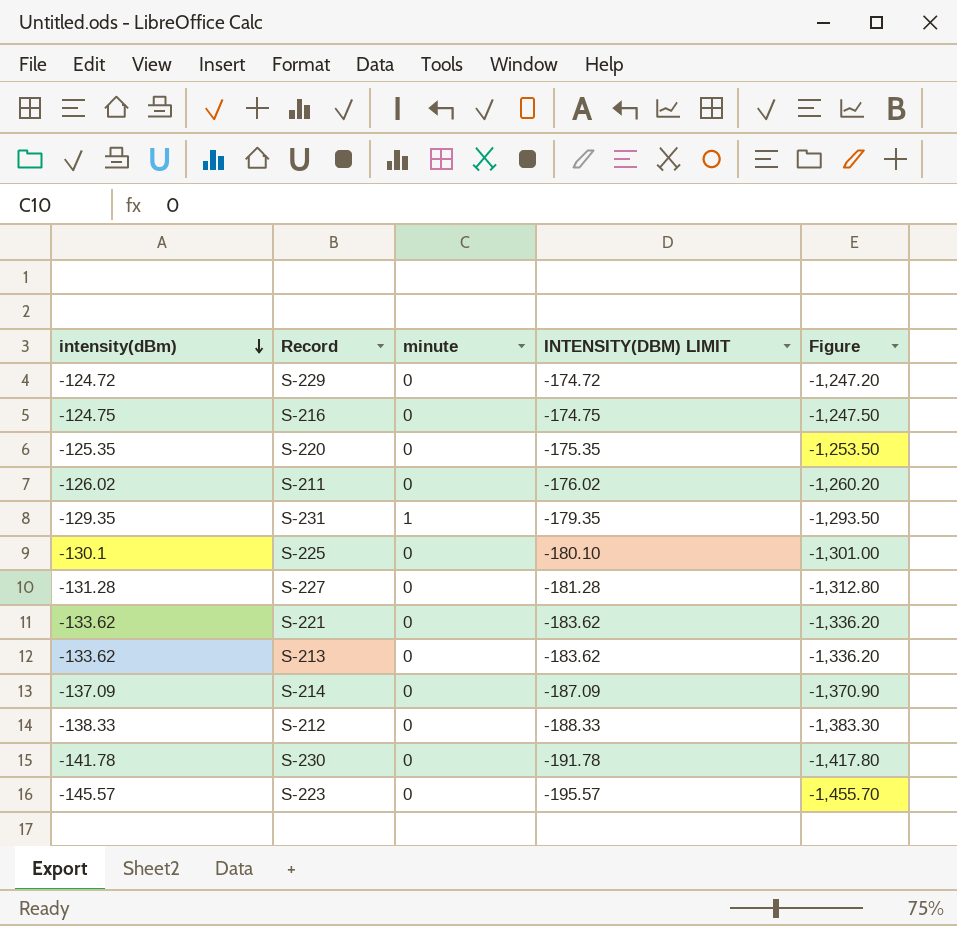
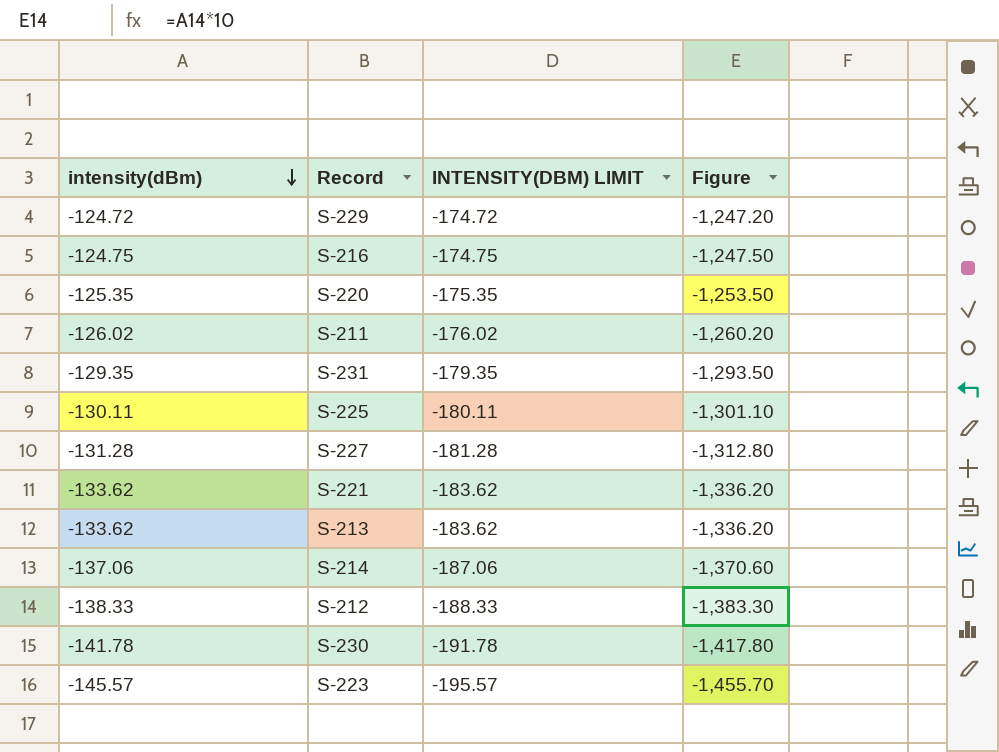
column minute | position: 3 -> none
S-225 | intensity(dBm): -130.1 -> -130.11
S-225 | INTENSITY(DBM) LIMIT: -180.10 -> -180.11
S-225 | Figure: -1,301.00 -> -1,301.10
S-214 | intensity(dBm): -137.09 -> -137.06
S-214 | INTENSITY(DBM) LIMIT: -187.09 -> -187.06
S-214 | Figure: -1,370.90 -> -1,370.60

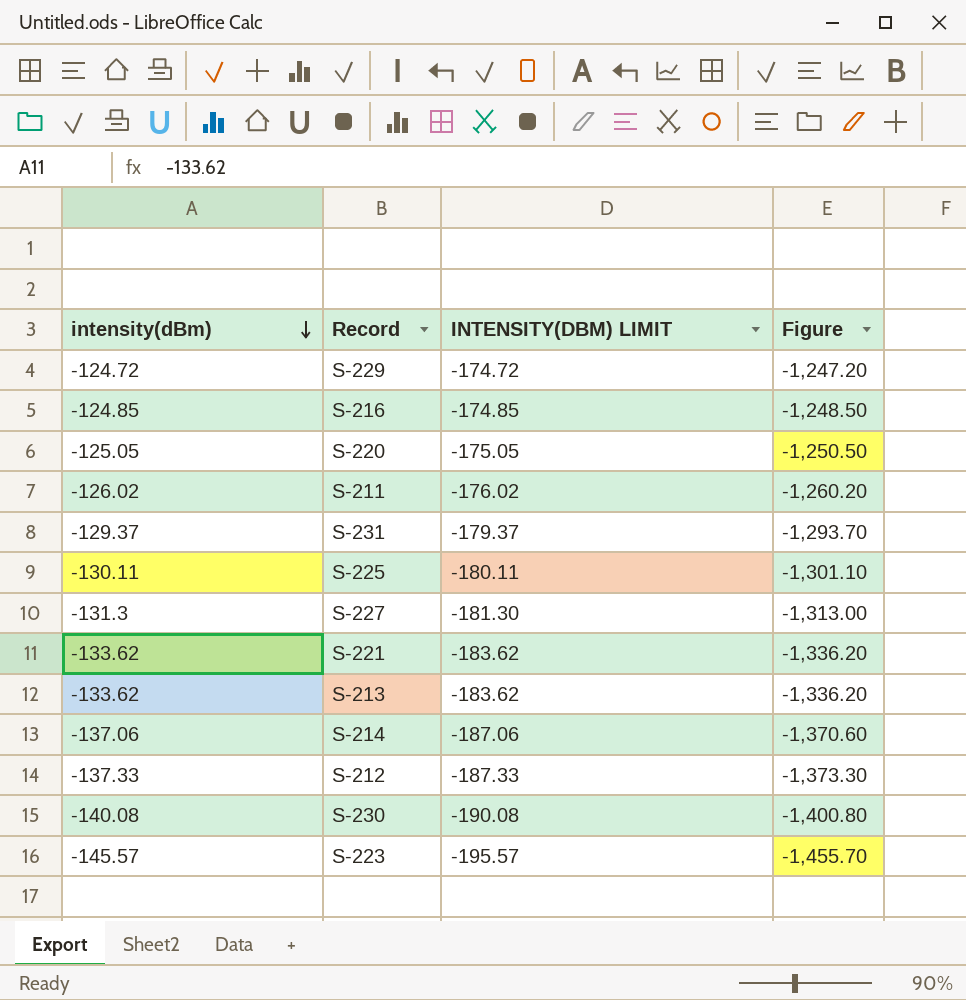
S-216 | intensity(dBm): -124.75 -> -124.85
S-216 | INTENSITY(DBM) LIMIT: -174.75 -> -174.85
S-216 | Figure: -1,247.50 -> -1,248.50
S-220 | intensity(dBm): -125.35 -> -125.05
S-220 | INTENSITY(DBM) LIMIT: -175.35 -> -175.05
S-220 | Figure: -1,253.50 -> -1,250.50
S-231 | intensity(dBm): -129.35 -> -129.37
S-231 | INTENSITY(DBM) LIMIT: -179.35 -> -179.37
S-231 | Figure: -1,293.50 -> -1,293.70
S-227 | intensity(dBm): -131.28 -> -131.3
S-227 | INTENSITY(DBM) LIMIT: -181.28 -> -181.30
S-227 | Figure: -1,312.80 -> -1,313.00
S-212 | intensity(dBm): -138.33 -> -137.33
S-212 | INTENSITY(DBM) LIMIT: -188.33 -> -187.33
S-212 | Figure: -1,383.30 -> -1,373.30
S-230 | intensity(dBm): -141.78 -> -140.08
S-230 | INTENSITY(DBM) LIMIT: -191.78 -> -190.08
S-230 | Figure: -1,417.80 -> -1,400.80

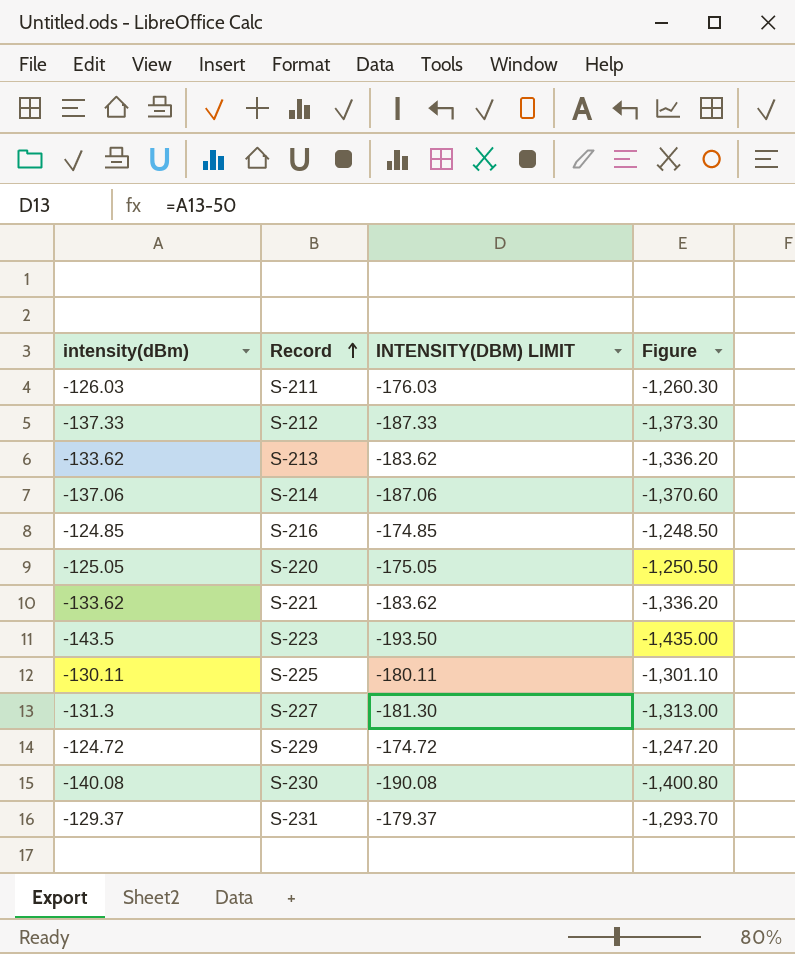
row order: intensity(dBm) descending -> Record ascending
S-211 | intensity(dBm): -126.02 -> -126.03
S-211 | INTENSITY(DBM) LIMIT: -176.02 -> -176.03
S-211 | Figure: -1,260.20 -> -1,260.30
S-223 | intensity(dBm): -145.57 -> -143.5
S-223 | INTENSITY(DBM) LIMIT: -195.57 -> -193.50
S-223 | Figure: -1,455.70 -> -1,435.00

